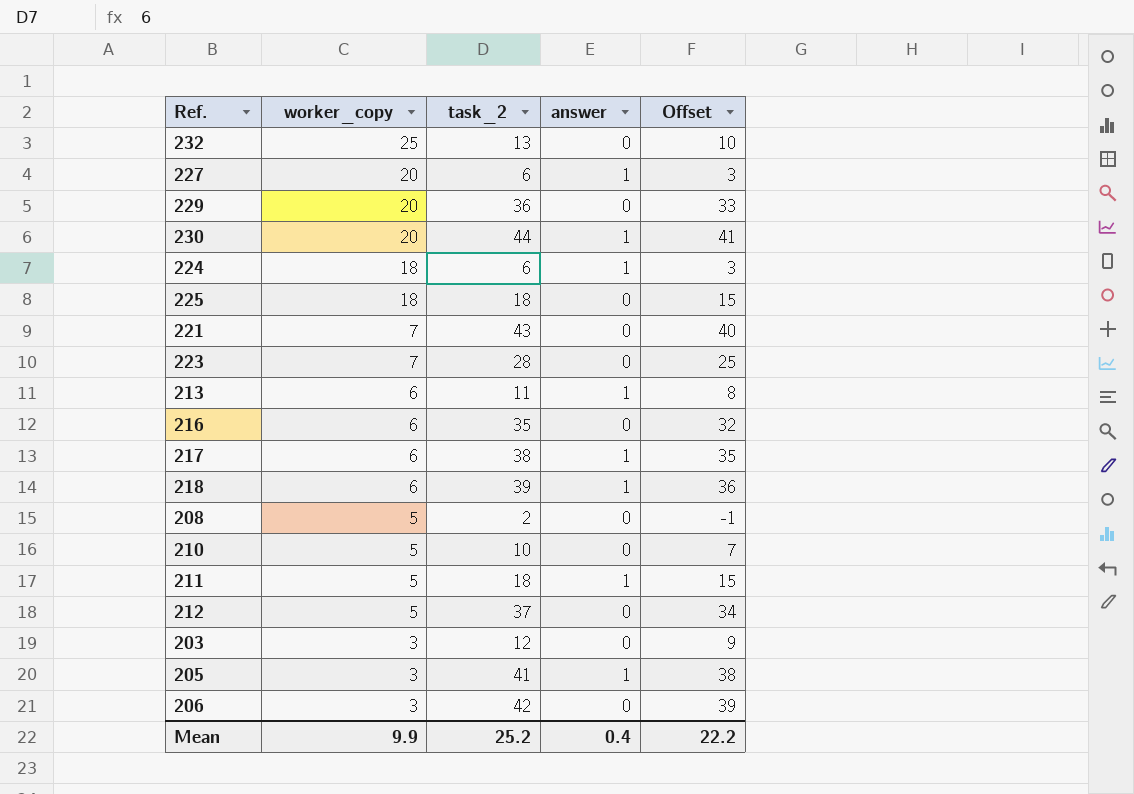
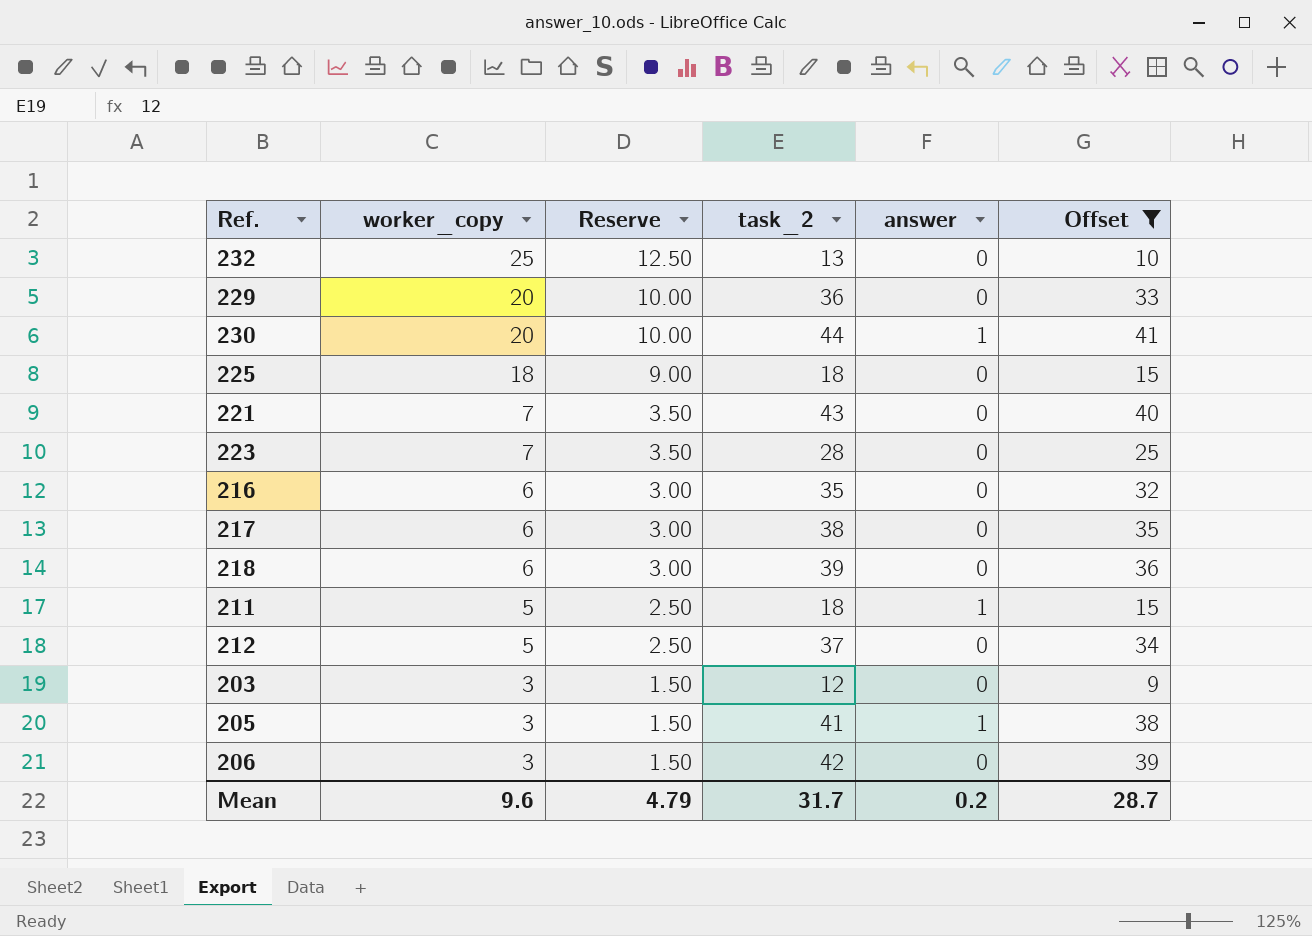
filter: none -> Offset >= 9
column Reserve | formula: none -> [worker_copy] * 0.5
217 | answer: 1 -> 0
218 | answer: 1 -> 0
Mean | worker_copy: 9.9 -> 9.6
Mean | task_2: 25.2 -> 31.7
Mean | answer: 0.4 -> 0.2
Mean | Offset: 22.2 -> 28.7

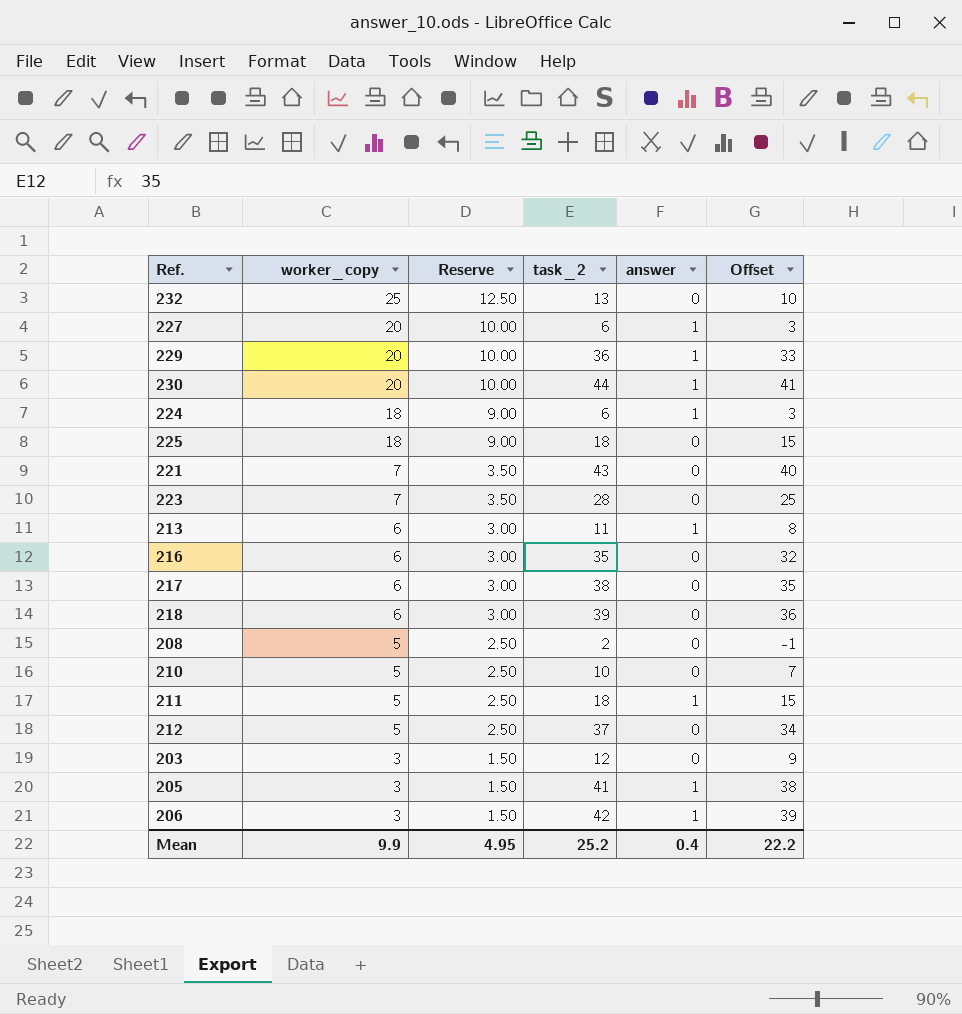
filter: Offset >= 9 -> none
229 | answer: 0 -> 1
206 | answer: 0 -> 1
Mean | worker_copy: 9.6 -> 9.9
Mean | Reserve: 4.79 -> 4.95
Mean | task_2: 31.7 -> 25.2
Mean | answer: 0.2 -> 0.4
Mean | Offset: 28.7 -> 22.2

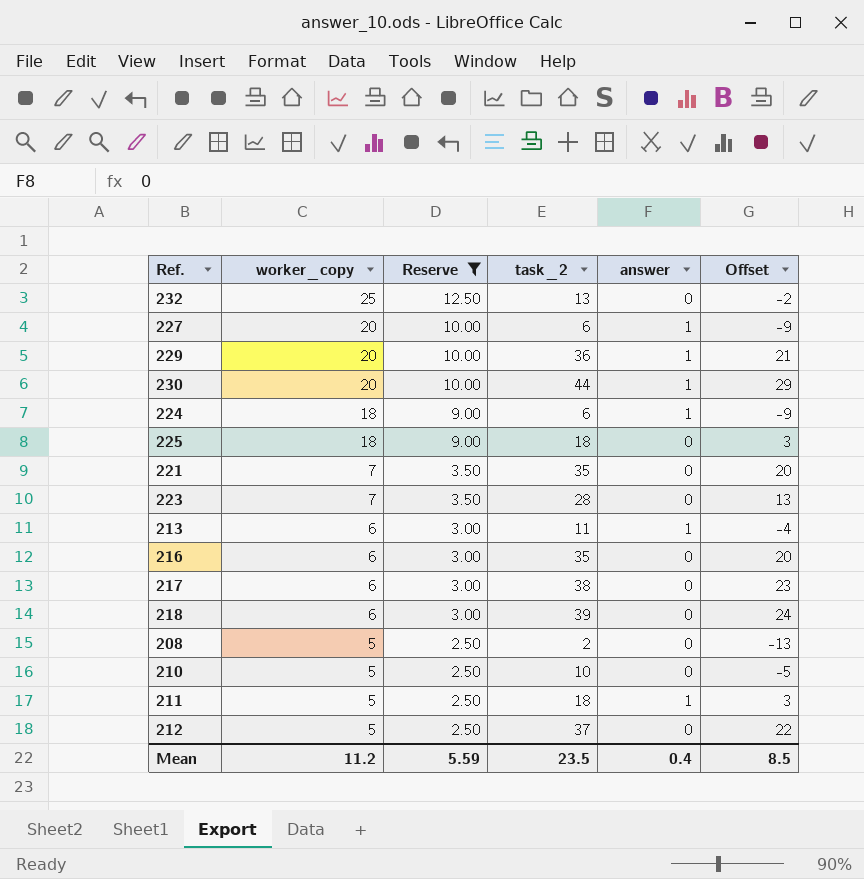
filter: none -> Reserve != 1.50
column Offset | formula: [task_2] - 3 -> [task_2] - 15
221 | task_2: 43 -> 35
Mean | worker_copy: 9.9 -> 11.2
Mean | Reserve: 4.95 -> 5.59
Mean | task_2: 25.2 -> 23.5
Mean | Offset: 22.2 -> 8.5

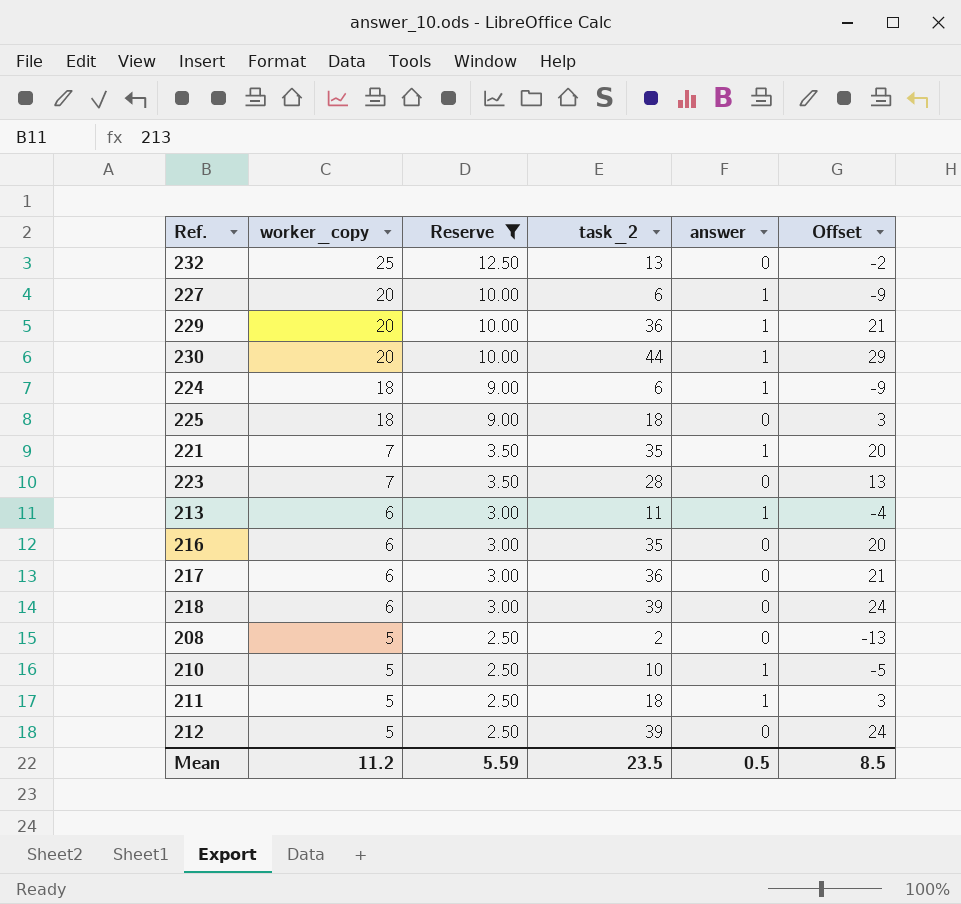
221 | answer: 0 -> 1
217 | task_2: 38 -> 36
217 | Offset: 23 -> 21
210 | answer: 0 -> 1
212 | task_2: 37 -> 39
212 | Offset: 22 -> 24
Mean | answer: 0.4 -> 0.5

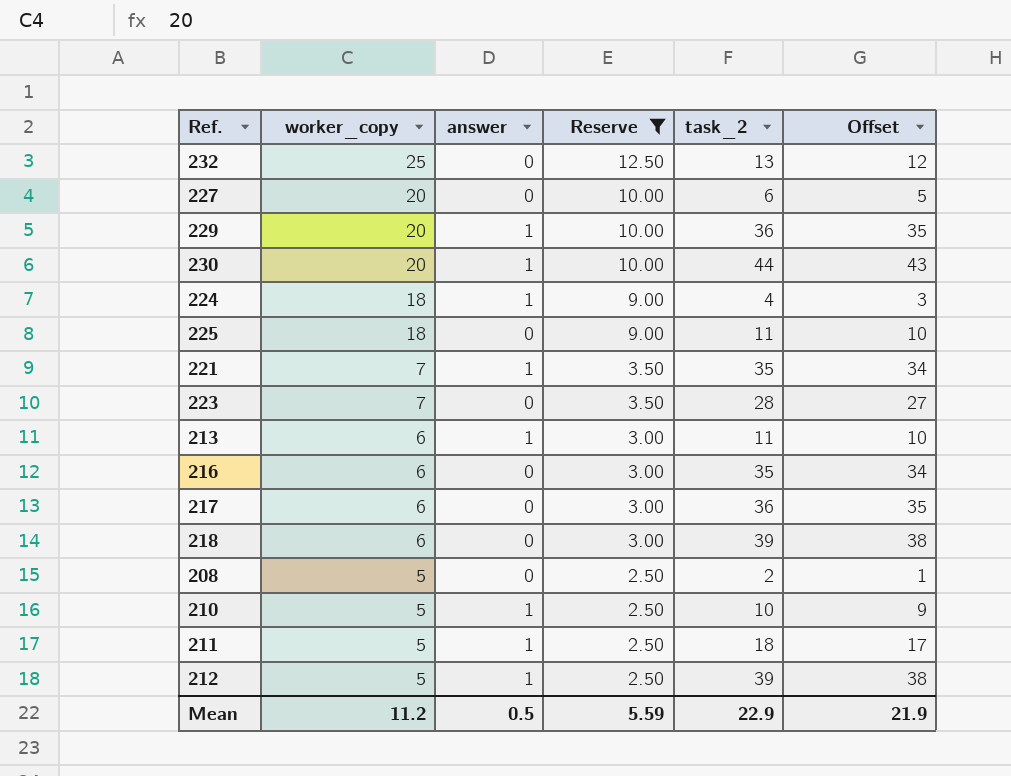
column answer | position: 5 -> 3
column Offset | formula: [task_2] - 15 -> [task_2] - 1
227 | answer: 1 -> 0
224 | task_2: 6 -> 4
225 | task_2: 18 -> 11
212 | answer: 0 -> 1
Mean | task_2: 23.5 -> 22.9
Mean | Offset: 8.5 -> 21.9

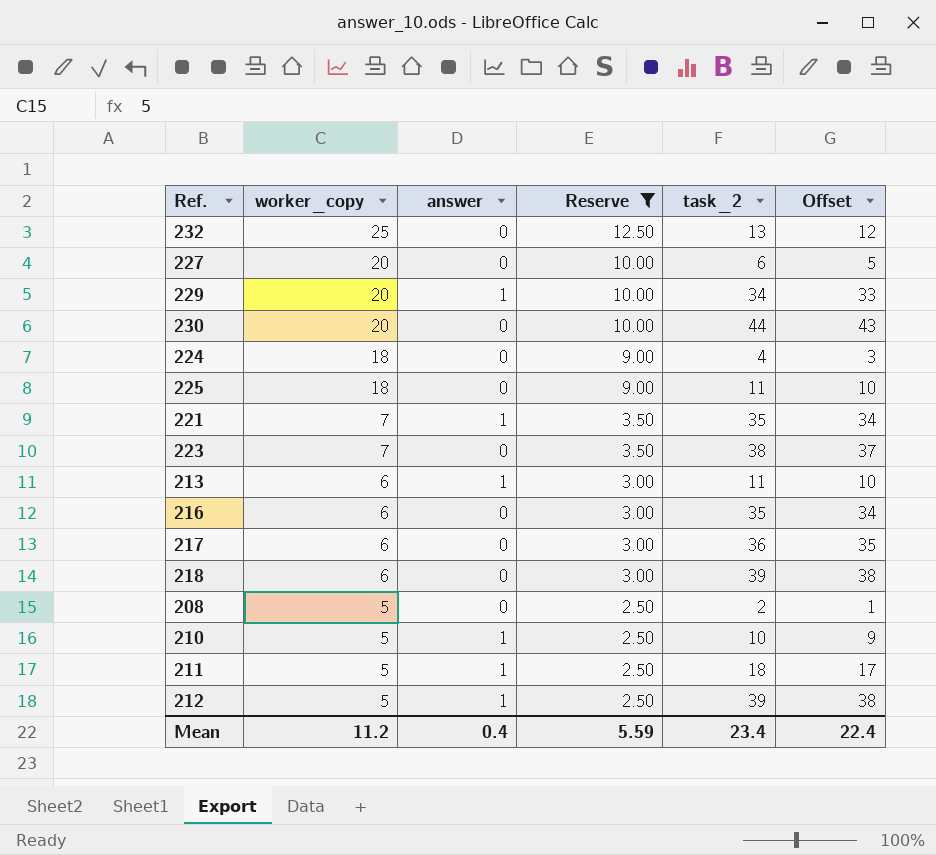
229 | task_2: 36 -> 34
229 | Offset: 35 -> 33
230 | answer: 1 -> 0
224 | answer: 1 -> 0
223 | task_2: 28 -> 38
223 | Offset: 27 -> 37
Mean | answer: 0.5 -> 0.4
Mean | task_2: 22.9 -> 23.4
Mean | Offset: 21.9 -> 22.4

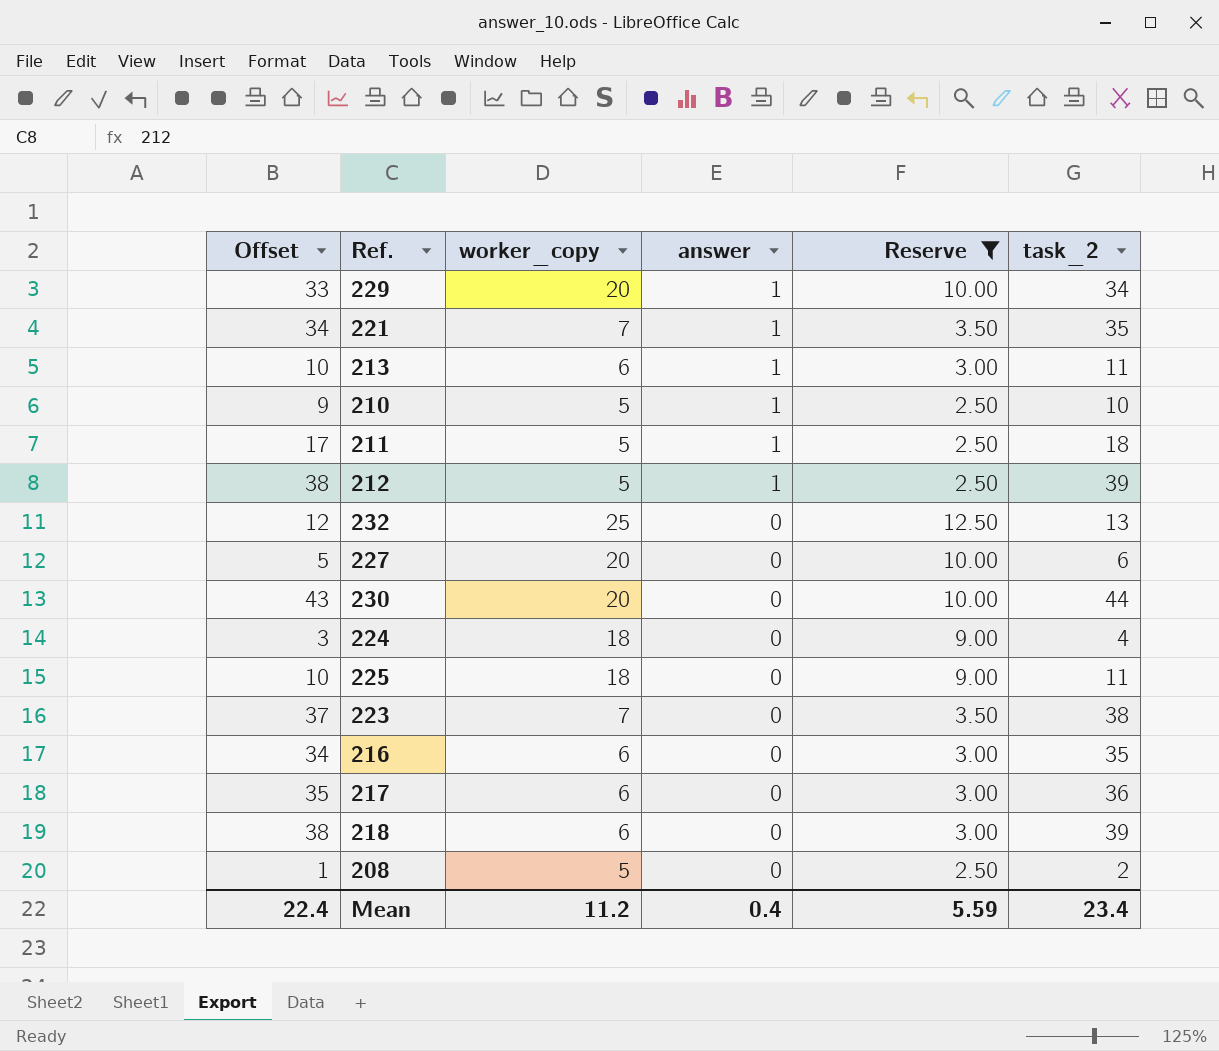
row order: worker_copy descending -> answer descending
column Offset | position: 6 -> 1

